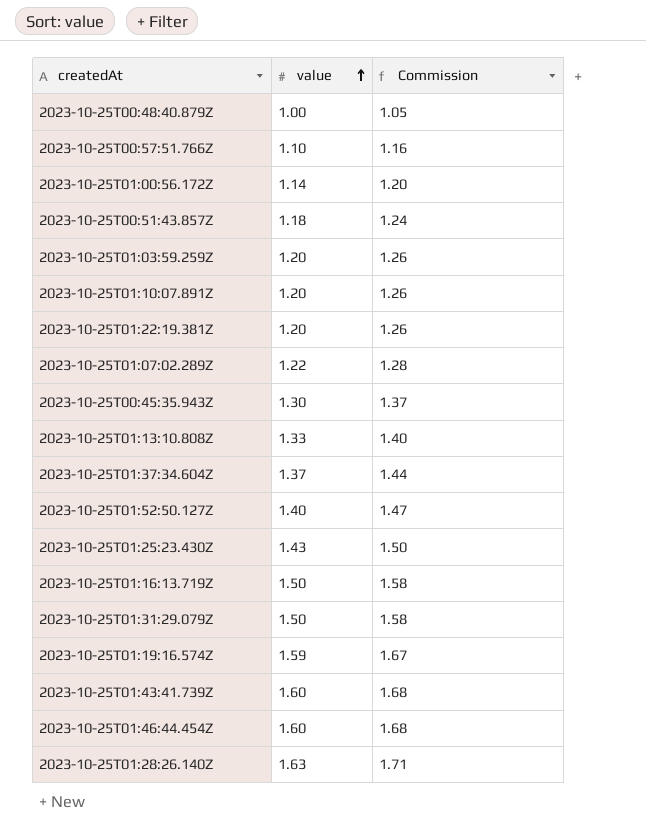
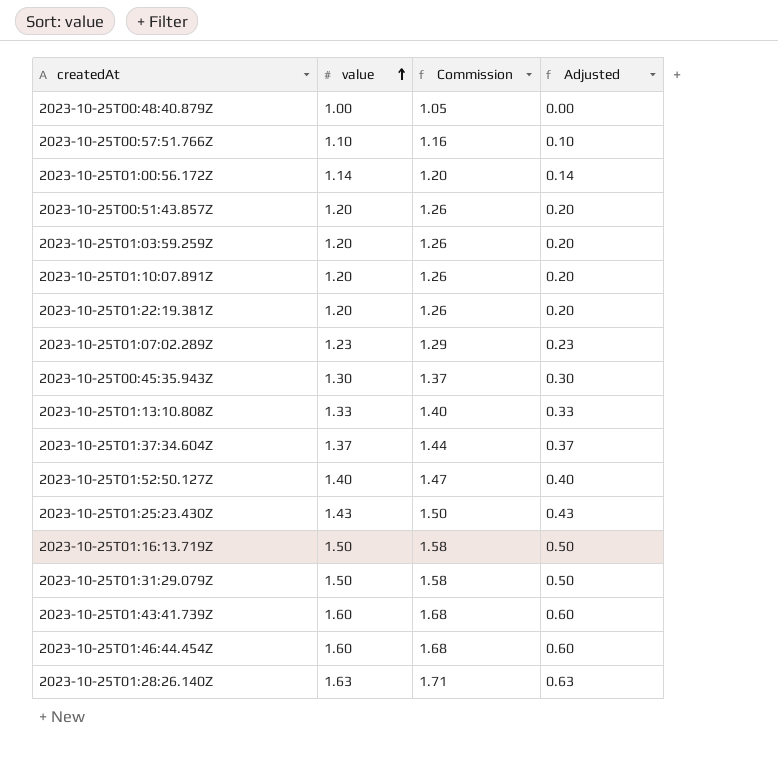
column Adjusted | formula: none -> [value] - 1
row 2023-10-25T01:19:16.574Z: 1.59 | 1.67 -> none
2023-10-25T00:51:43.857Z | value: 1.18 -> 1.20
2023-10-25T00:51:43.857Z | Commission: 1.24 -> 1.26
2023-10-25T01:07:02.289Z | value: 1.22 -> 1.23
2023-10-25T01:07:02.289Z | Commission: 1.28 -> 1.29

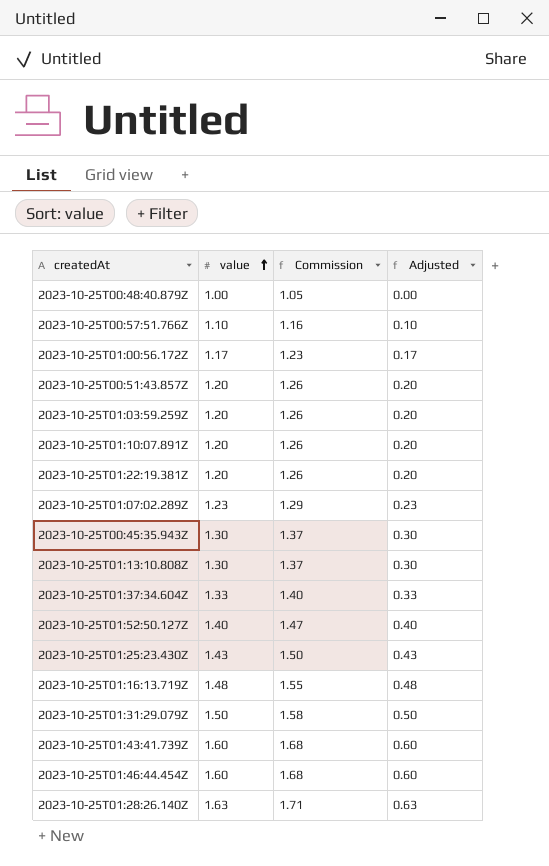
2023-10-25T01:00:56.172Z | value: 1.14 -> 1.17
2023-10-25T01:00:56.172Z | Commission: 1.20 -> 1.23
2023-10-25T01:00:56.172Z | Adjusted: 0.14 -> 0.17
2023-10-25T01:13:10.808Z | value: 1.33 -> 1.30
2023-10-25T01:13:10.808Z | Commission: 1.40 -> 1.37
2023-10-25T01:13:10.808Z | Adjusted: 0.33 -> 0.30
2023-10-25T01:37:34.604Z | value: 1.37 -> 1.33
2023-10-25T01:37:34.604Z | Commission: 1.44 -> 1.40
2023-10-25T01:37:34.604Z | Adjusted: 0.37 -> 0.33
2023-10-25T01:16:13.719Z | value: 1.50 -> 1.48
2023-10-25T01:16:13.719Z | Commission: 1.58 -> 1.55
2023-10-25T01:16:13.719Z | Adjusted: 0.50 -> 0.48

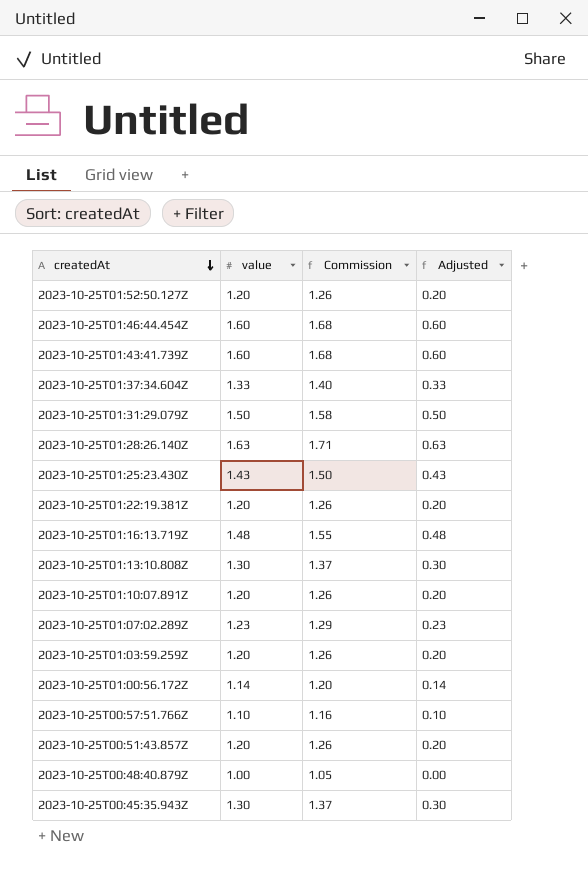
row order: value ascending -> createdAt descending
2023-10-25T01:52:50.127Z | value: 1.40 -> 1.20
2023-10-25T01:52:50.127Z | Commission: 1.47 -> 1.26
2023-10-25T01:52:50.127Z | Adjusted: 0.40 -> 0.20
2023-10-25T01:00:56.172Z | value: 1.17 -> 1.14
2023-10-25T01:00:56.172Z | Commission: 1.23 -> 1.20
2023-10-25T01:00:56.172Z | Adjusted: 0.17 -> 0.14

